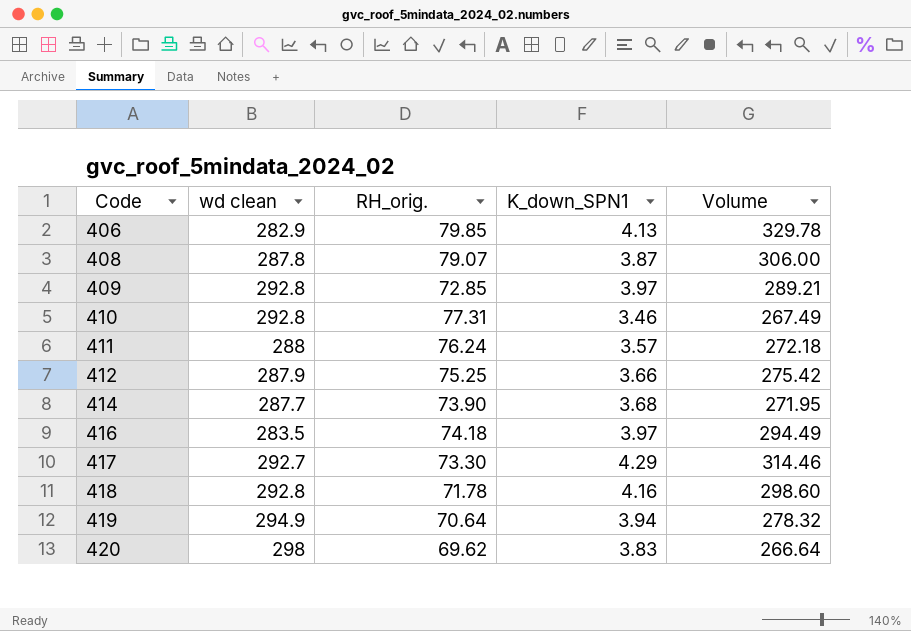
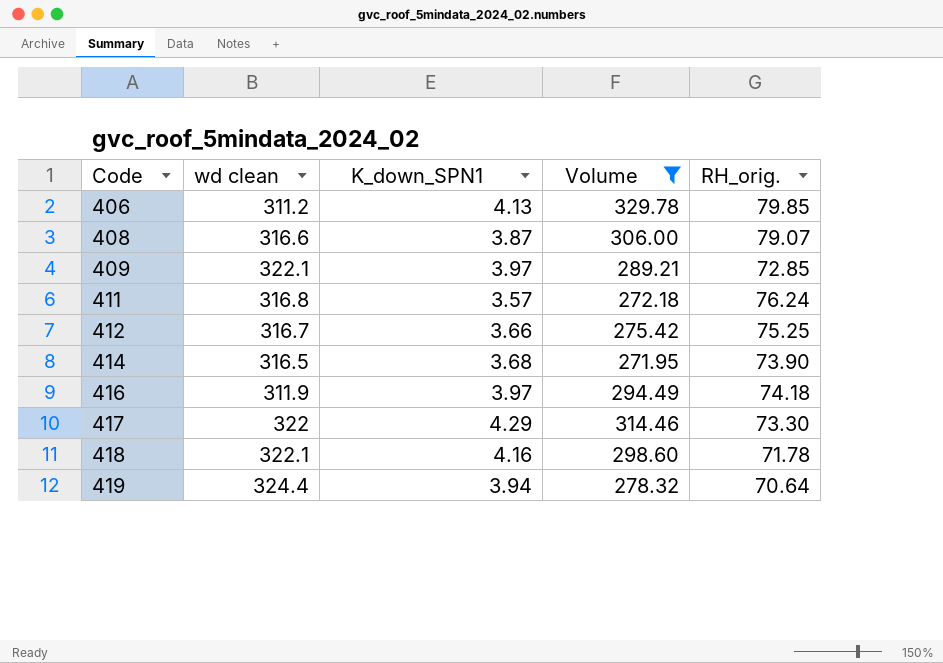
filter: none -> Volume >= 271.95
column RH_orig. | position: 3 -> 5
406 | wd clean: 282.9 -> 311.2
408 | wd clean: 287.8 -> 316.6
409 | wd clean: 292.8 -> 322.1
411 | wd clean: 288 -> 316.8
412 | wd clean: 287.9 -> 316.7
414 | wd clean: 287.7 -> 316.5
416 | wd clean: 283.5 -> 311.9
417 | wd clean: 292.7 -> 322
418 | wd clean: 292.8 -> 322.1
419 | wd clean: 294.9 -> 324.4

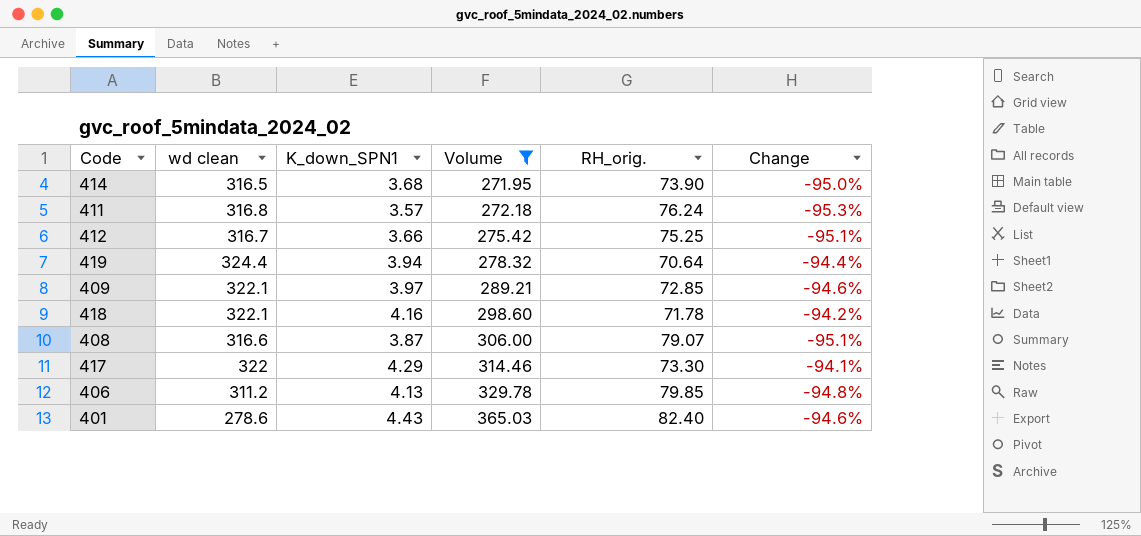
row order: Code ascending -> Volume ascending
column Change | formula: none -> ([K_down_SPN1] - [RH_orig.]) / [RH_orig.]
row 416: 311.9 | 3.97 | 294.49 | 74.18 -> none
row 401: none -> 278.6 | 4.43 | 365.03 | 82.40 | -94.6%

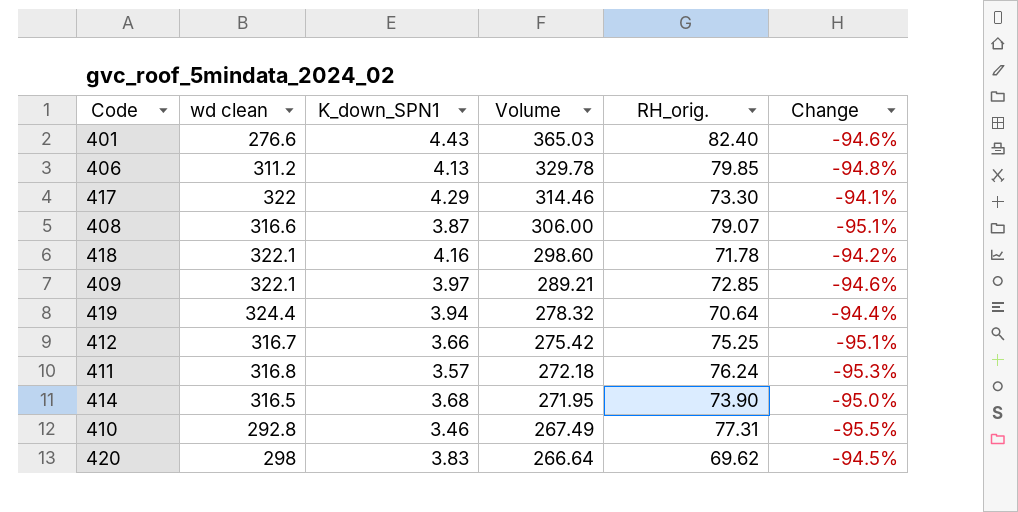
filter: Volume >= 271.95 -> none
row order: Volume ascending -> Volume descending
401 | wd clean: 278.6 -> 276.6

